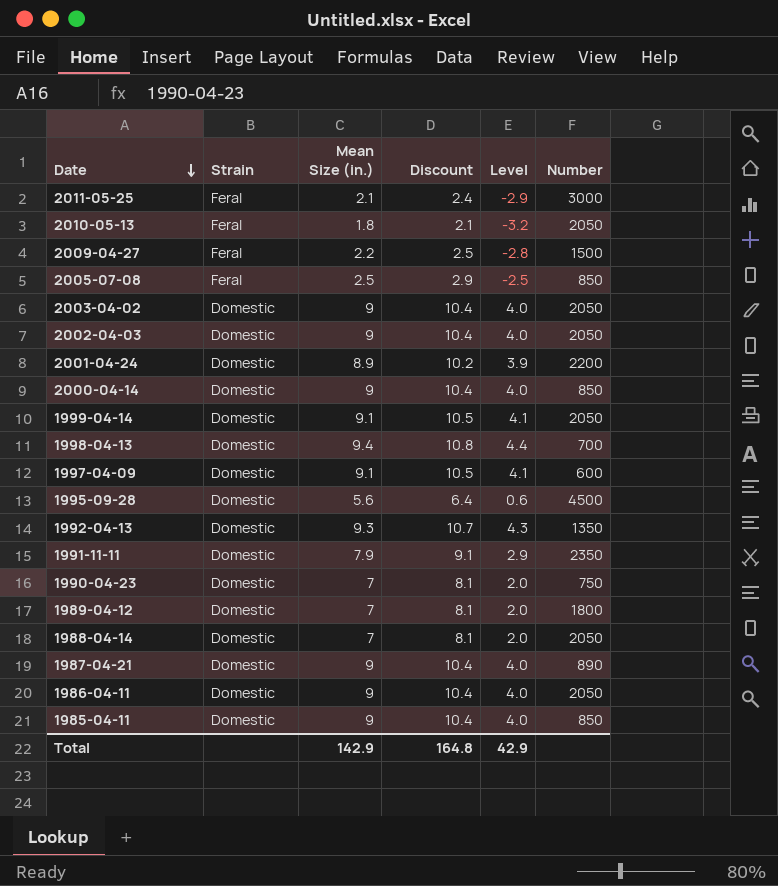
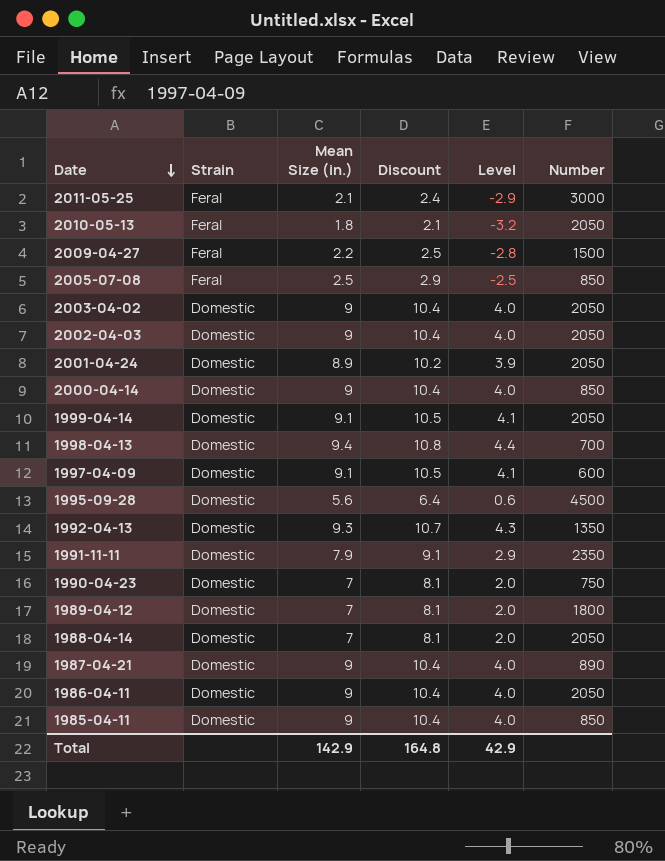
2001-04-24 | Number: 2200 -> 2050

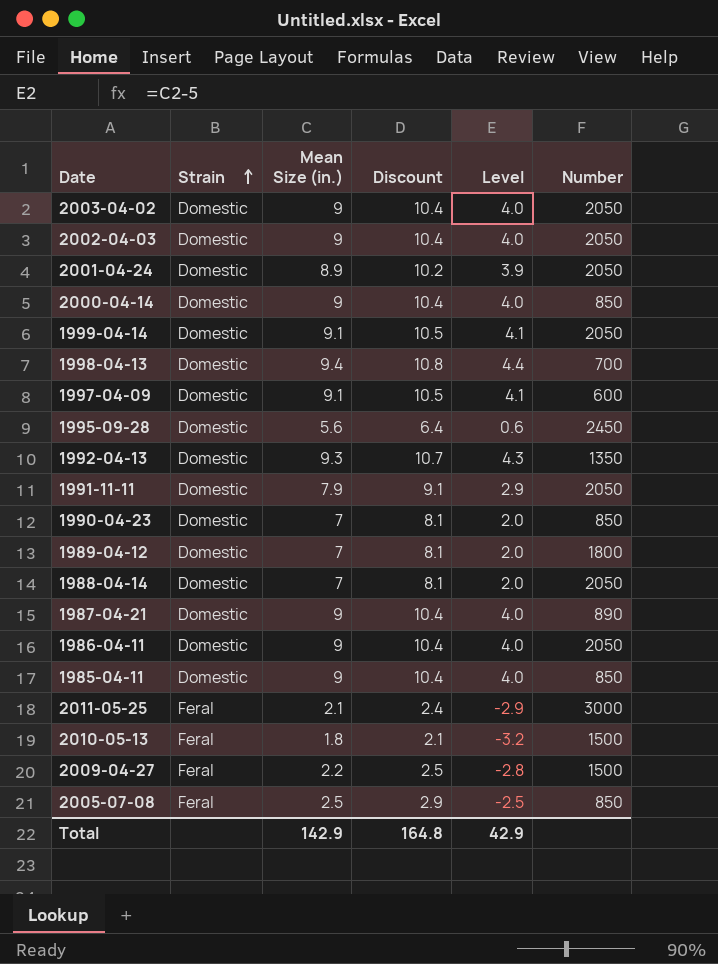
row order: Date descending -> Strain ascending
1995-09-28 | Number: 4500 -> 2450
1991-11-11 | Number: 2350 -> 2050
1990-04-23 | Number: 750 -> 850
2010-05-13 | Number: 2050 -> 1500

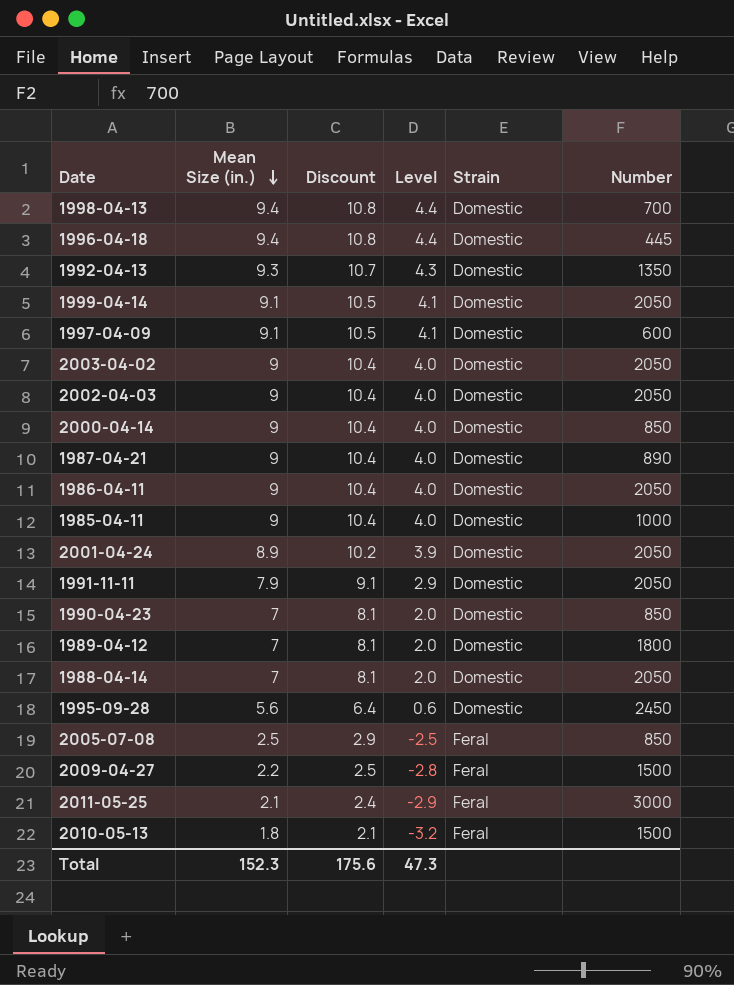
row order: Strain ascending -> Mean Size (in.) descending
column Strain | position: 2 -> 5
row 1996-04-18: none -> 9.4 | 10.8 | 4.4 | Domestic | 445
1985-04-11 | Number: 850 -> 1000
Total | Mean Size (in.): 142.9 -> 152.3
Total | Discount: 164.8 -> 175.6
Total | Level: 42.9 -> 47.3

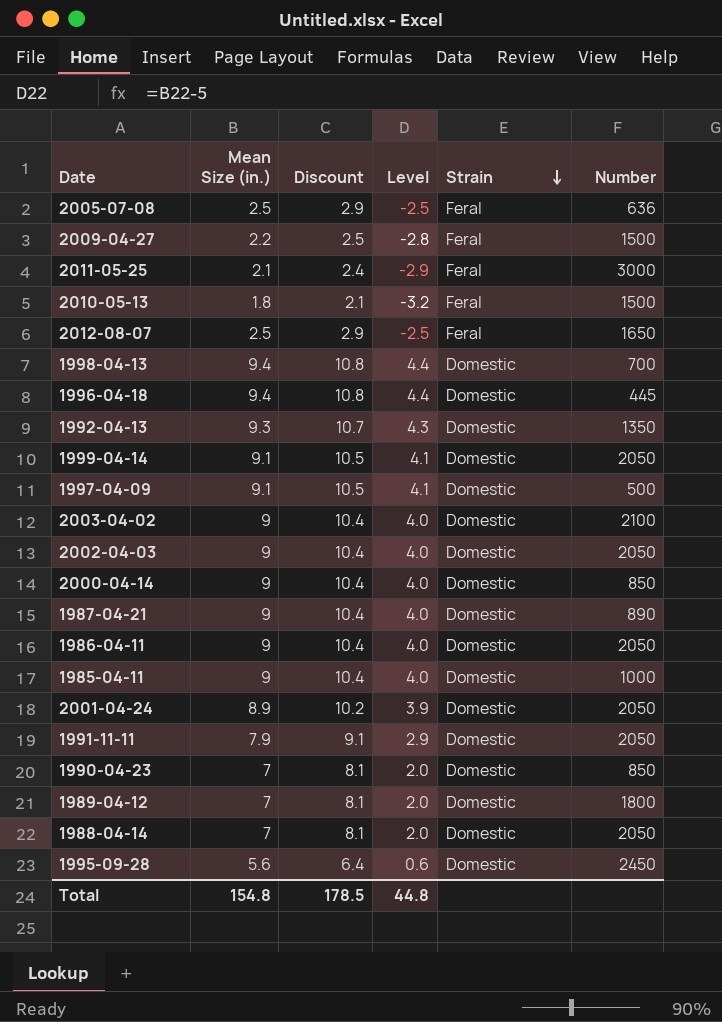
row order: Mean Size (in.) descending -> Strain descending
2005-07-08 | Number: 850 -> 636
row 2012-08-07: none -> 2.5 | 2.9 | -2.5 | Feral | 1650
1997-04-09 | Number: 600 -> 500
2003-04-02 | Number: 2050 -> 2100
Total | Mean Size (in.): 152.3 -> 154.8
Total | Discount: 175.6 -> 178.5
Total | Level: 47.3 -> 44.8

